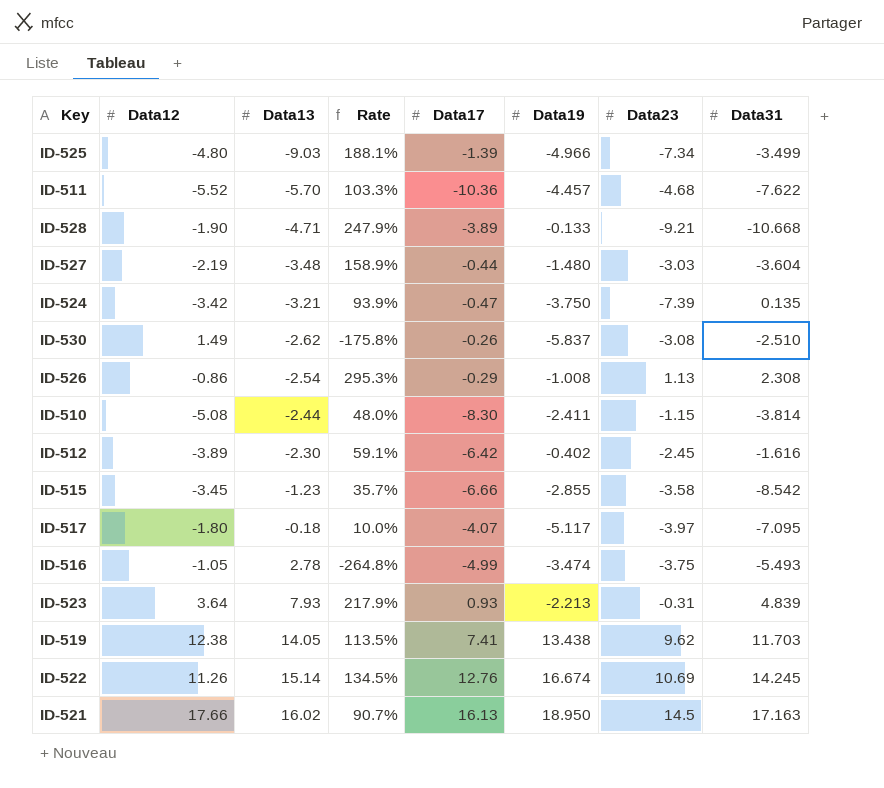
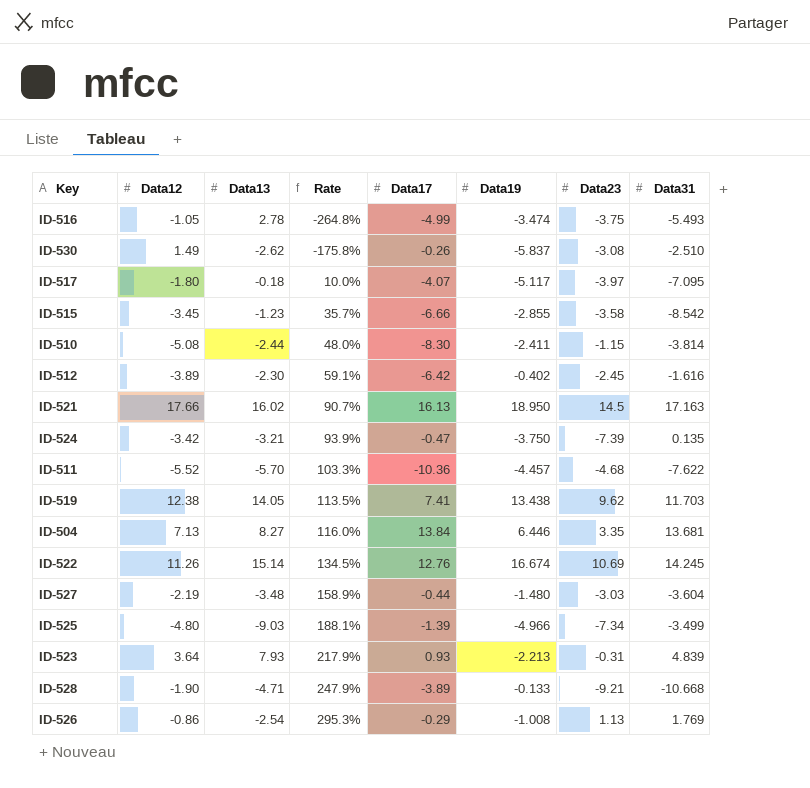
row order: Data13 ascending -> Rate ascending
row ID-504: none -> 7.13 | 8.27 | 116.0% | 13.84 | 6.446 | 3.35 | 13.681
ID-526 | Data31: 2.308 -> 1.769

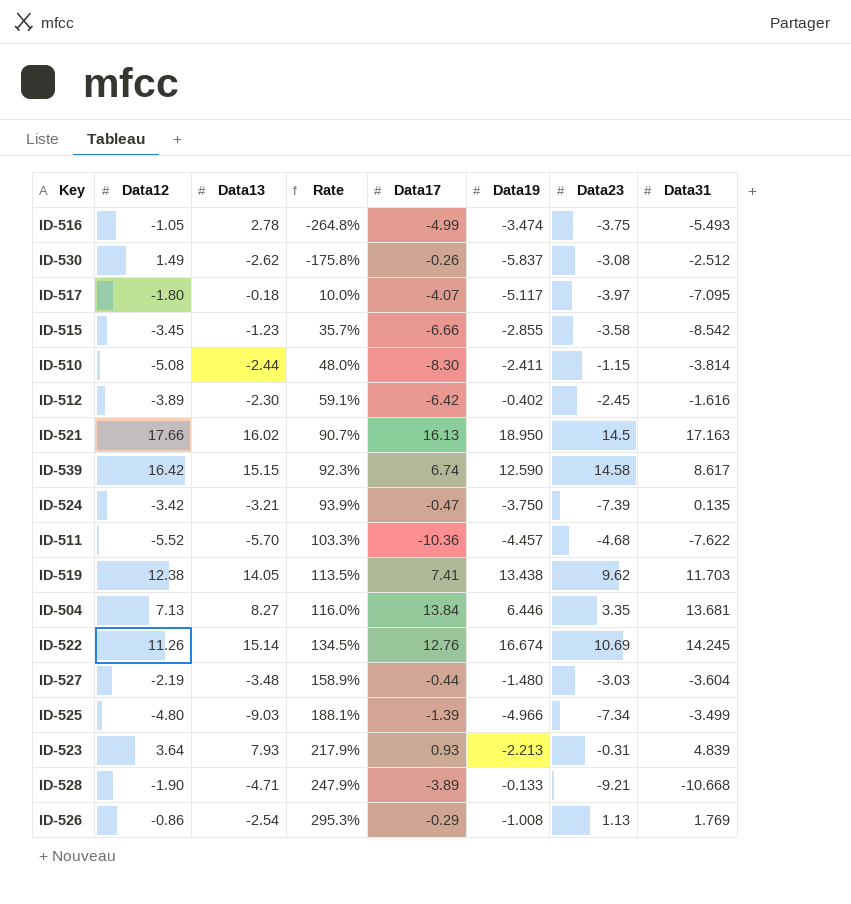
ID-530 | Data31: -2.510 -> -2.512
row ID-539: none -> 16.42 | 15.15 | 92.3% | 6.74 | 12.590 | 14.58 | 8.617

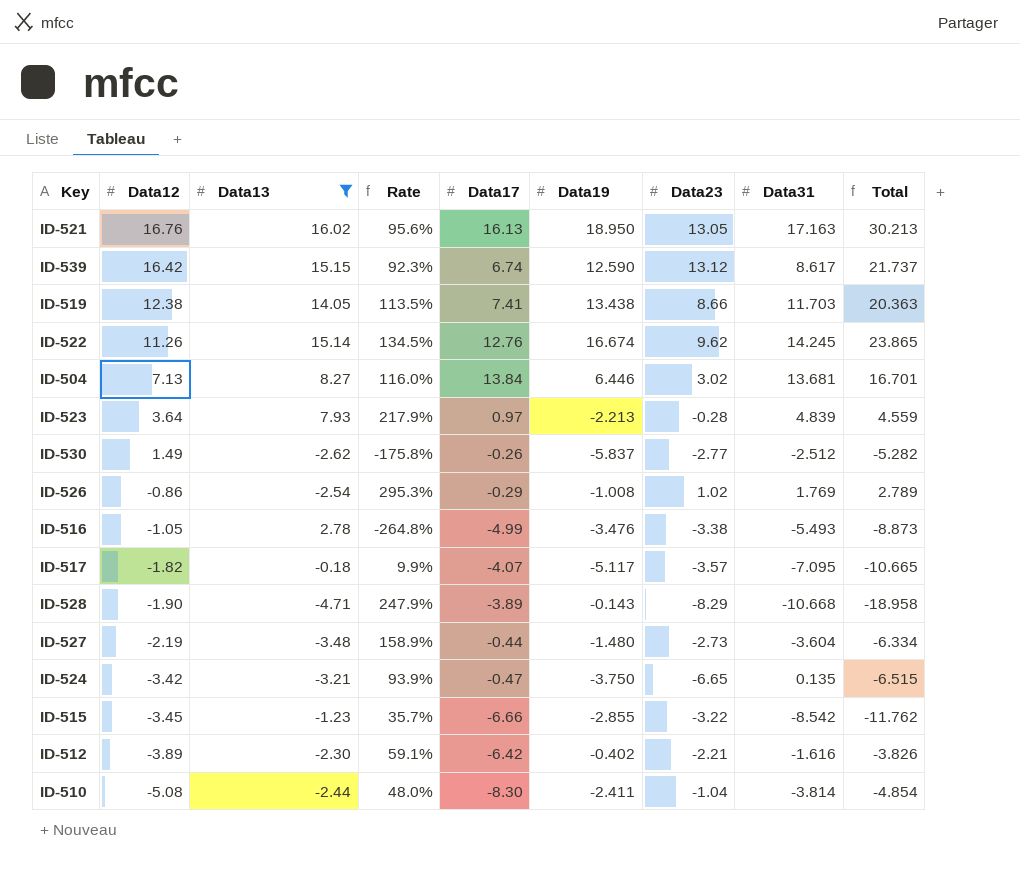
filter: none -> Data13 >= -4.71
row order: Rate ascending -> Data12 descending
column Total | formula: none -> [Data23] + [Data31]
ID-521 | Data12: 17.66 -> 16.76
ID-521 | Rate: 90.7% -> 95.6%
ID-521 | Data23: 14.5 -> 13.05
ID-539 | Data23: 14.58 -> 13.12
ID-519 | Data23: 9.62 -> 8.66
ID-522 | Data23: 10.69 -> 9.62
ID-504 | Data23: 3.35 -> 3.02
ID-523 | Data17: 0.93 -> 0.97
ID-523 | Data23: -0.31 -> -0.28
ID-530 | Data23: -3.08 -> -2.77
ID-526 | Data23: 1.13 -> 1.02
ID-516 | Data19: -3.474 -> -3.476
ID-516 | Data23: -3.75 -> -3.38
ID-517 | Data12: -1.80 -> -1.82
ID-517 | Rate: 10.0% -> 9.9%
ID-517 | Data23: -3.97 -> -3.57
ID-528 | Data19: -0.133 -> -0.143
ID-528 | Data23: -9.21 -> -8.29
ID-527 | Data23: -3.03 -> -2.73
ID-524 | Data23: -7.39 -> -6.65
ID-515 | Data23: -3.58 -> -3.22
ID-512 | Data23: -2.45 -> -2.21
ID-510 | Data23: -1.15 -> -1.04

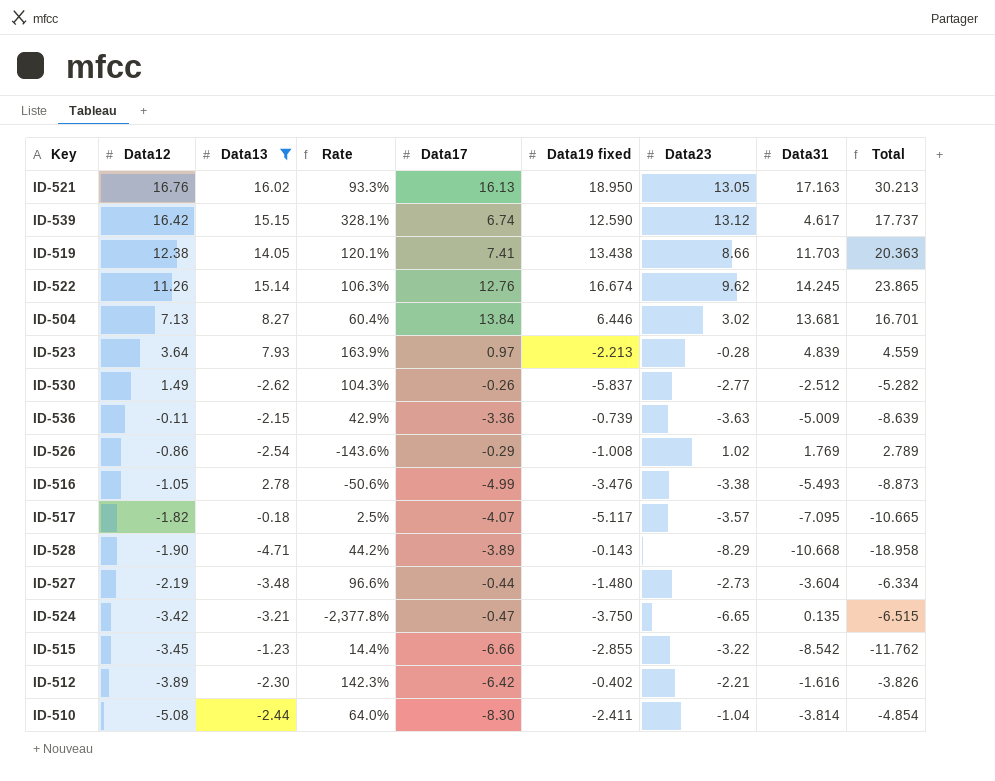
column Rate | formula: [Data13] / [Data12] -> [Data13] / [Data31]
column name: Data19 -> Data19 fixed
ID-539 | Data31: 8.617 -> 4.617
ID-539 | Total: 21.737 -> 17.737
row ID-536: none -> -0.11 | -2.15 | 42.9% | -3.36 | -0.739 | -3.63 | -5.009 | -8.639

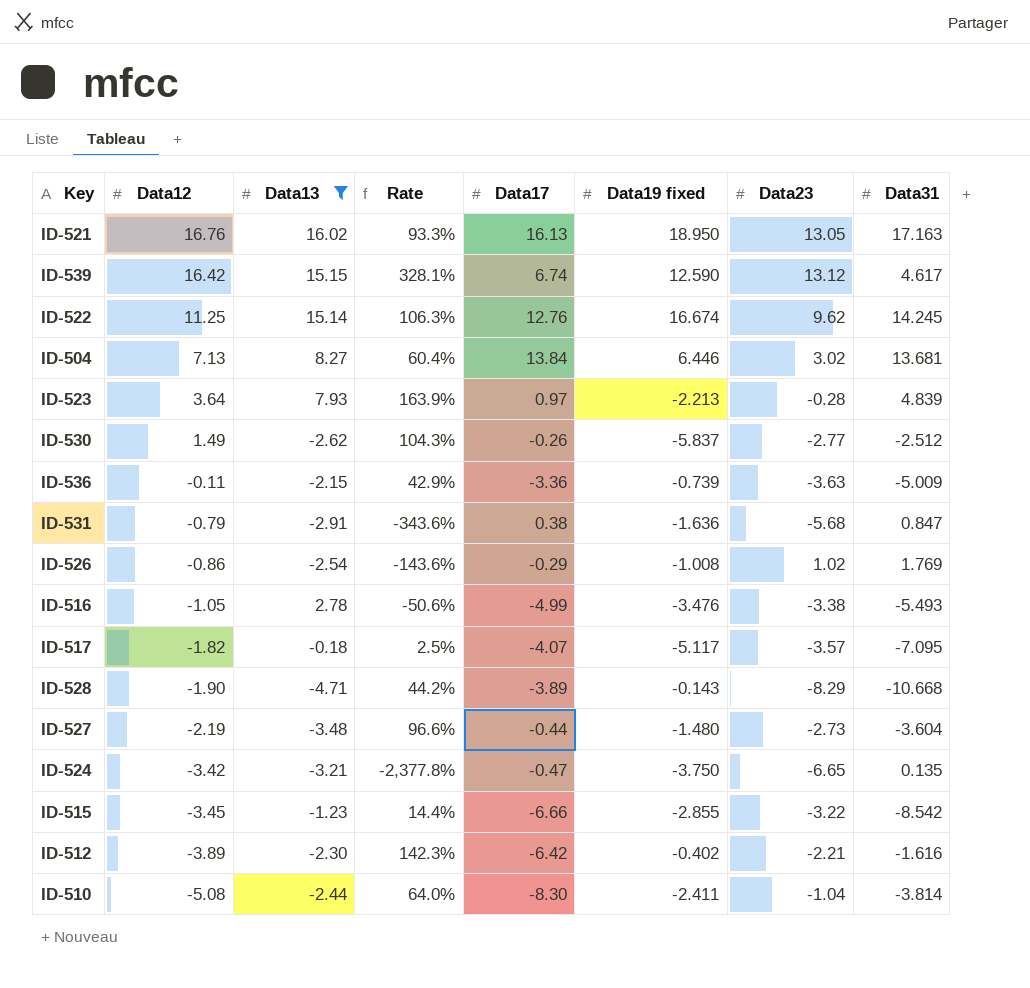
column Total | formula: [Data23] + [Data31] -> none
row ID-519: 12.38 | 14.05 | 120.1% | 7.41 | 13.438 | 8.66 | 11.703 | 20.363 -> none
ID-522 | Data12: 11.26 -> 11.25
row ID-531: none -> -0.79 | -2.91 | -343.6% | 0.38 | -1.636 | -5.68 | 0.847

